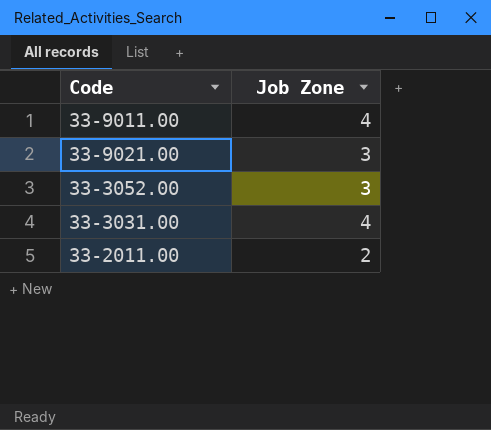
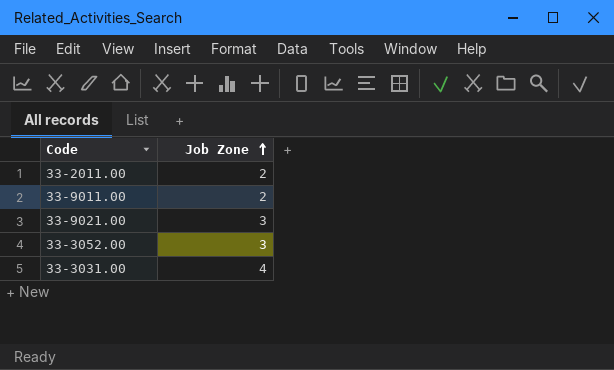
row order: none -> Job Zone ascending
33-9011.00 | Job Zone: 4 -> 2

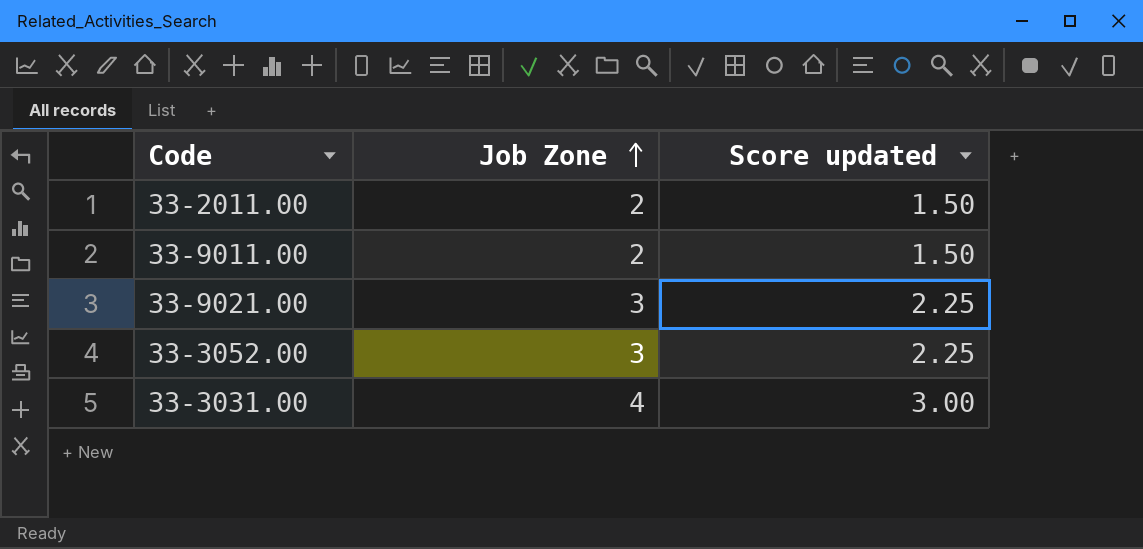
column Score updated | formula: none -> [Job Zone] * 0.75

